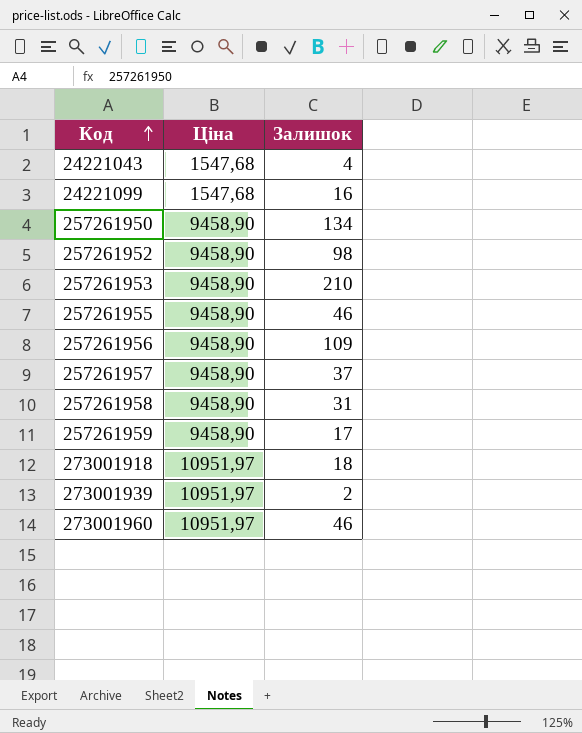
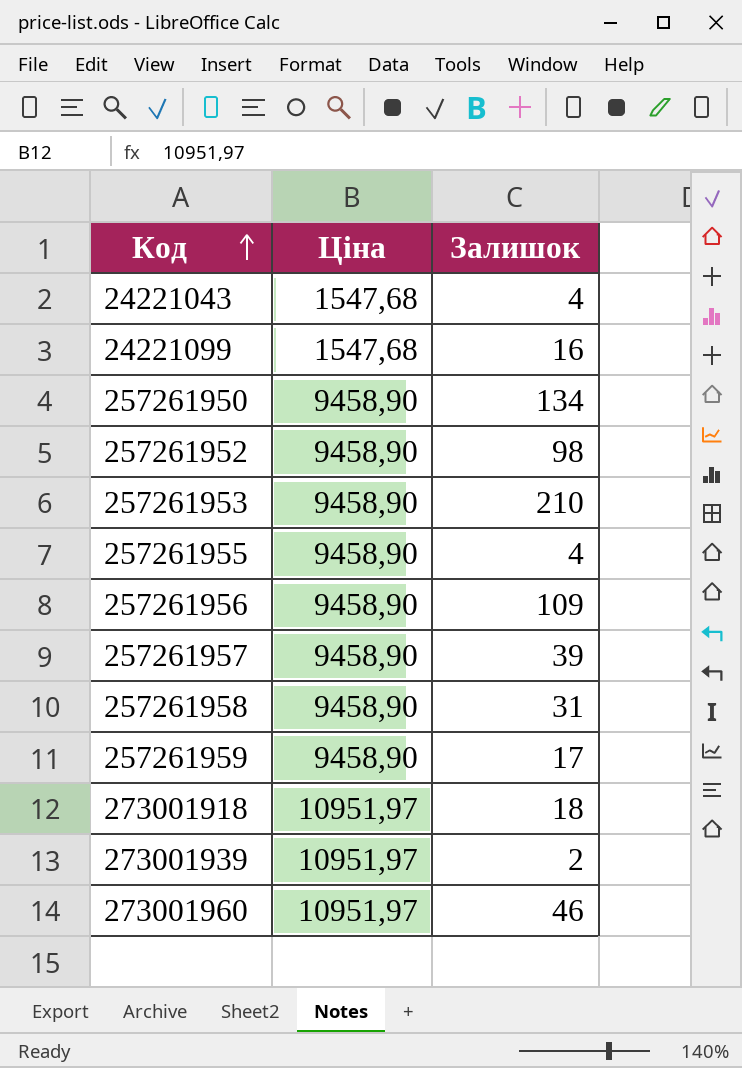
257261955 | Залишок: 46 -> 4
257261957 | Залишок: 37 -> 39

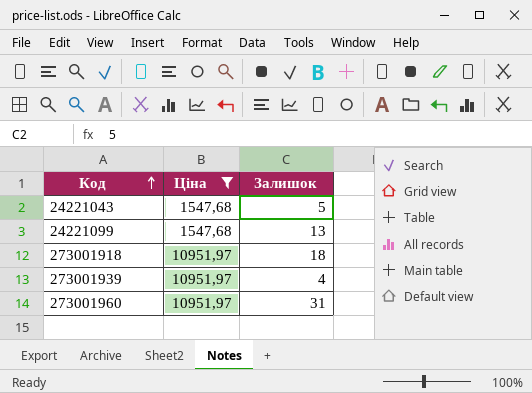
filter: none -> Ціна != 9458,90
24221043 | Залишок: 4 -> 5
24221099 | Залишок: 16 -> 13
273001939 | Залишок: 2 -> 4
273001960 | Залишок: 46 -> 31

